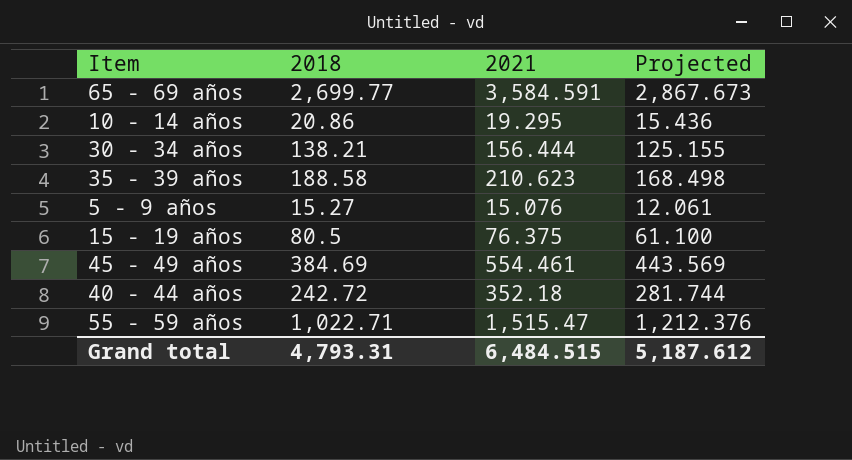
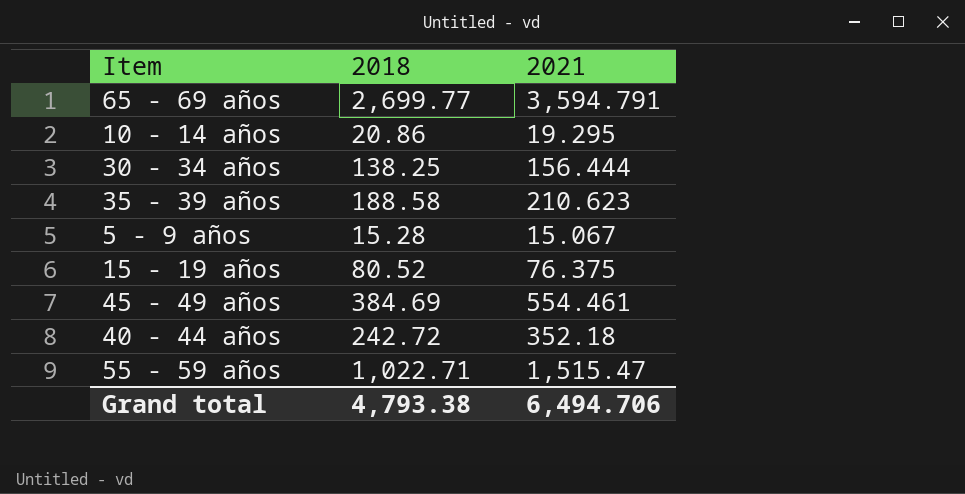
column Projected | formula: [2021] * 0.8 -> none
65 - 69 años | 2021: 3,584.591 -> 3,594.791
30 - 34 años | 2018: 138.21 -> 138.25
5 - 9 años | 2018: 15.27 -> 15.28
5 - 9 años | 2021: 15.076 -> 15.067
15 - 19 años | 2018: 80.5 -> 80.52
Grand total | 2018: 4,793.31 -> 4,793.38
Grand total | 2021: 6,484.515 -> 6,494.706

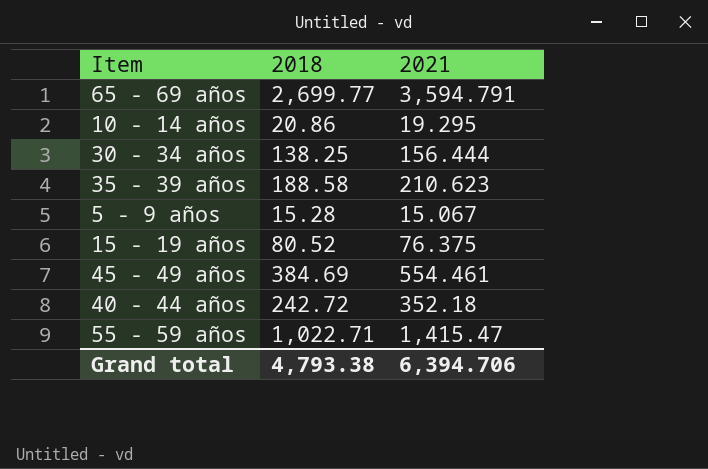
55 - 59 años | 2021: 1,515.47 -> 1,415.47
Grand total | 2021: 6,494.706 -> 6,394.706

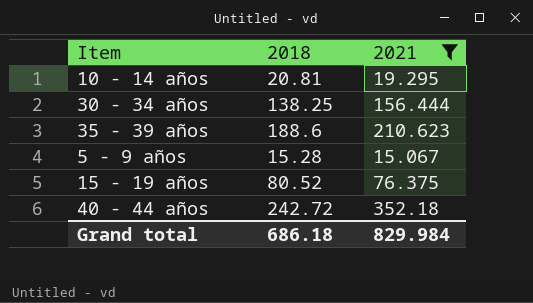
filter: none -> 2021 <= 352.18
10 - 14 años | 2018: 20.86 -> 20.81
35 - 39 años | 2018: 188.58 -> 188.6
Grand total | 2018: 4,793.38 -> 686.18
Grand total | 2021: 6,394.706 -> 829.984

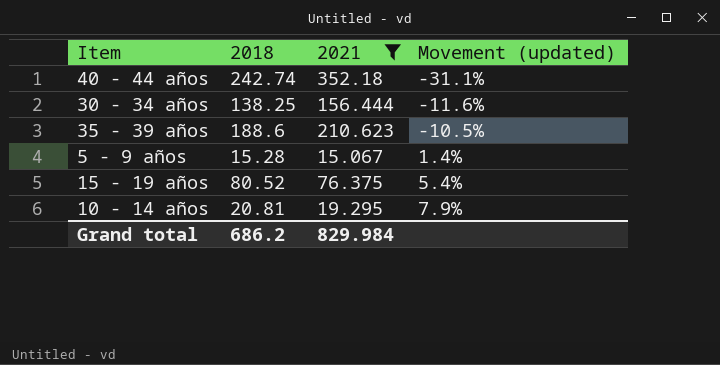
row order: none -> Movement (updated) ascending
column Movement (updated) | formula: none -> ([2018] - [2021]) / [2021]
40 - 44 años | 2018: 242.72 -> 242.74
Grand total | 2018: 686.18 -> 686.2

